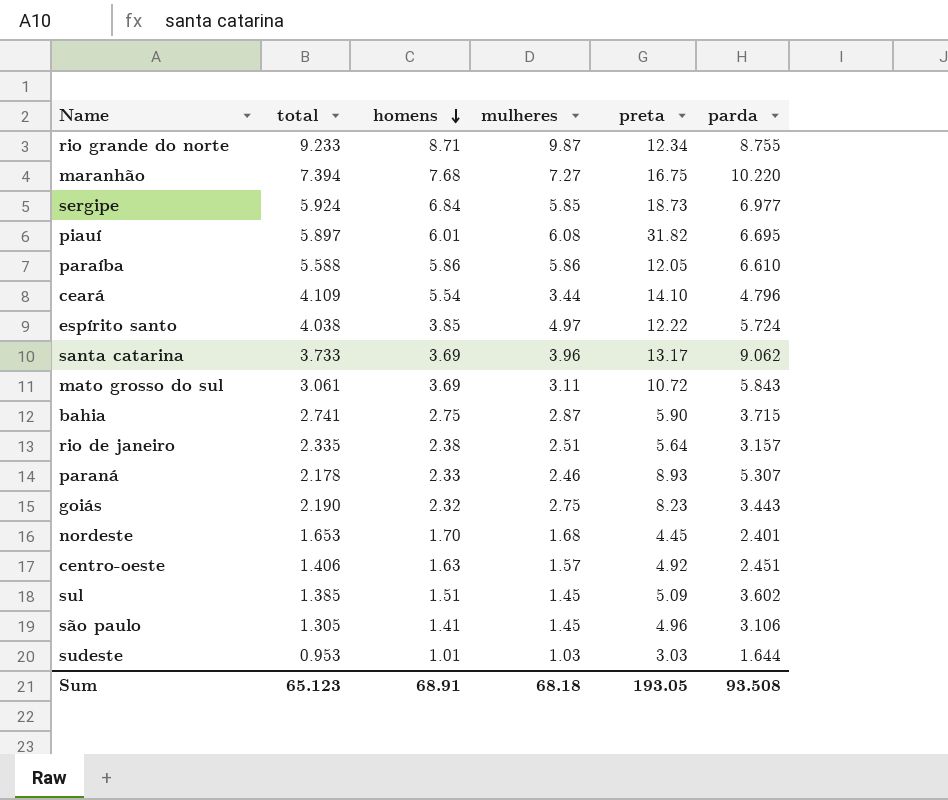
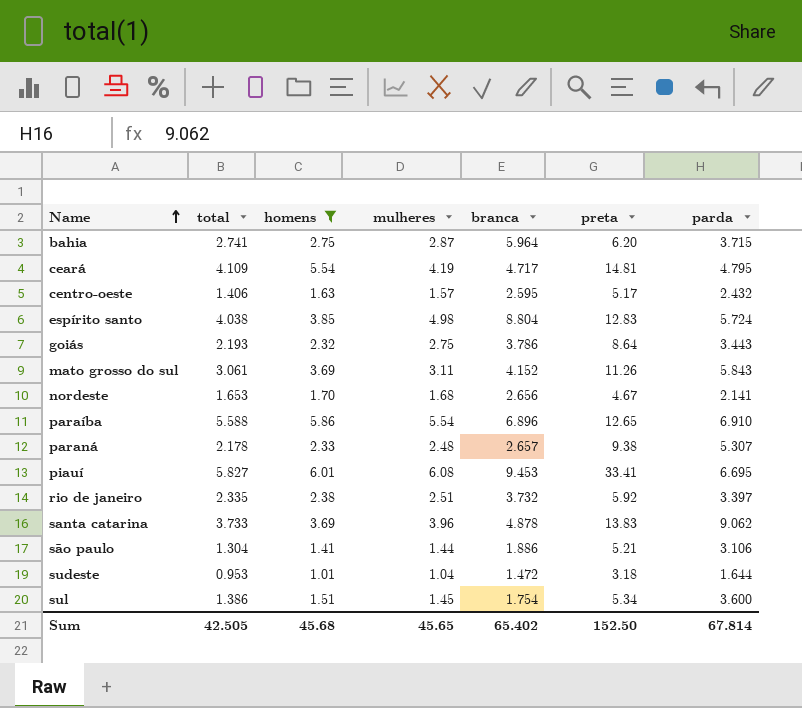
filter: none -> homens <= 6.01
row order: homens descending -> Name ascending
column branca | position: none -> 5
bahia | preta: 5.90 -> 6.20
ceará | mulheres: 3.44 -> 4.19
ceará | preta: 14.10 -> 14.81
ceará | parda: 4.796 -> 4.795
centro-oeste | preta: 4.92 -> 5.17
centro-oeste | parda: 2.451 -> 2.432
espírito santo | mulheres: 4.97 -> 4.98
espírito santo | preta: 12.22 -> 12.83
goiás | total: 2.190 -> 2.193
goiás | preta: 8.23 -> 8.64
mato grosso do sul | preta: 10.72 -> 11.26
nordeste | preta: 4.45 -> 4.67
nordeste | parda: 2.401 -> 2.141
paraíba | mulheres: 5.86 -> 5.54
paraíba | preta: 12.05 -> 12.65
paraíba | parda: 6.610 -> 6.910
paraná | mulheres: 2.46 -> 2.48
paraná | preta: 8.93 -> 9.38
piauí | total: 5.897 -> 5.827
piauí | preta: 31.82 -> 33.41
rio de janeiro | preta: 5.64 -> 5.92
rio de janeiro | parda: 3.157 -> 3.397
santa catarina | preta: 13.17 -> 13.83
são paulo | total: 1.305 -> 1.304
são paulo | mulheres: 1.45 -> 1.44
são paulo | preta: 4.96 -> 5.21
sudeste | mulheres: 1.03 -> 1.04
sudeste | preta: 3.03 -> 3.18
sul | total: 1.385 -> 1.386
sul | preta: 5.09 -> 5.34
sul | parda: 3.602 -> 3.600
Sum | total: 65.123 -> 42.505
Sum | homens: 68.91 -> 45.68
Sum | mulheres: 68.18 -> 45.65
Sum | preta: 193.05 -> 152.50
Sum | parda: 93.508 -> 67.814

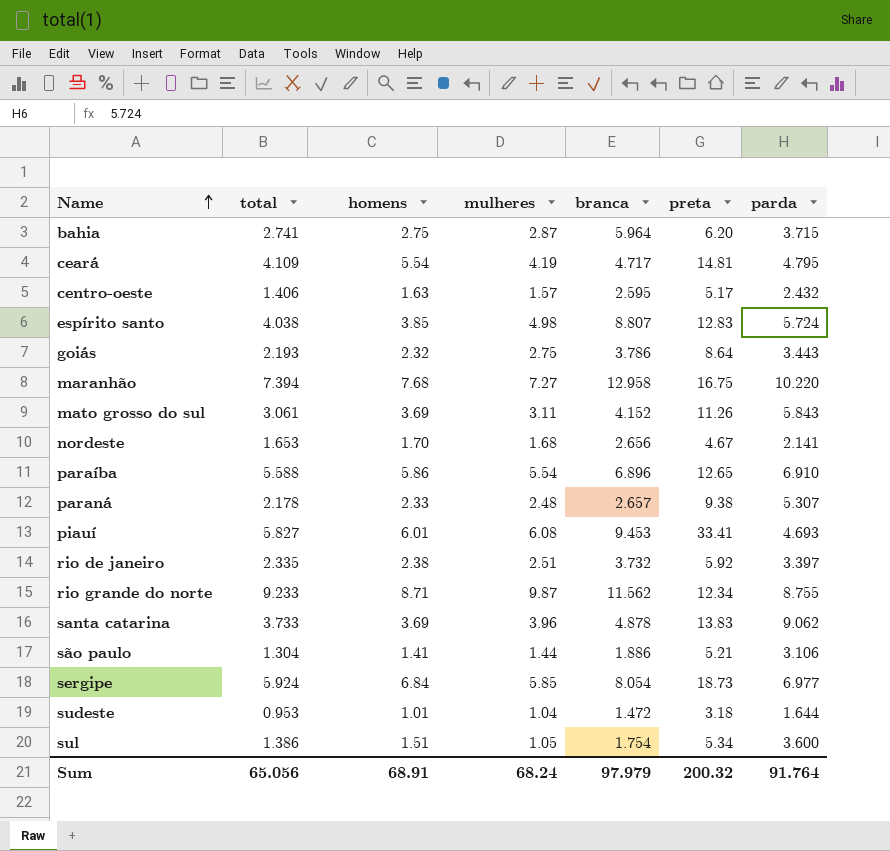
filter: homens <= 6.01 -> none
espírito santo | branca: 8.804 -> 8.807
piauí | parda: 6.695 -> 4.693
sul | mulheres: 1.45 -> 1.05
Sum | total: 42.505 -> 65.056
Sum | homens: 45.68 -> 68.91
Sum | mulheres: 45.65 -> 68.24
Sum | branca: 65.402 -> 97.979
Sum | preta: 152.50 -> 200.32
Sum | parda: 67.814 -> 91.764

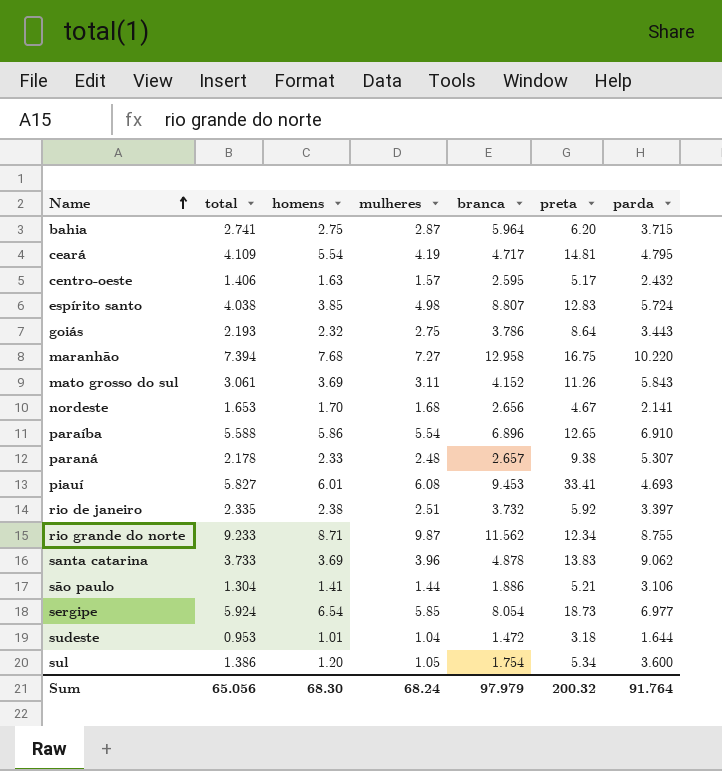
sergipe | homens: 6.84 -> 6.54
sul | homens: 1.51 -> 1.20
Sum | homens: 68.91 -> 68.30

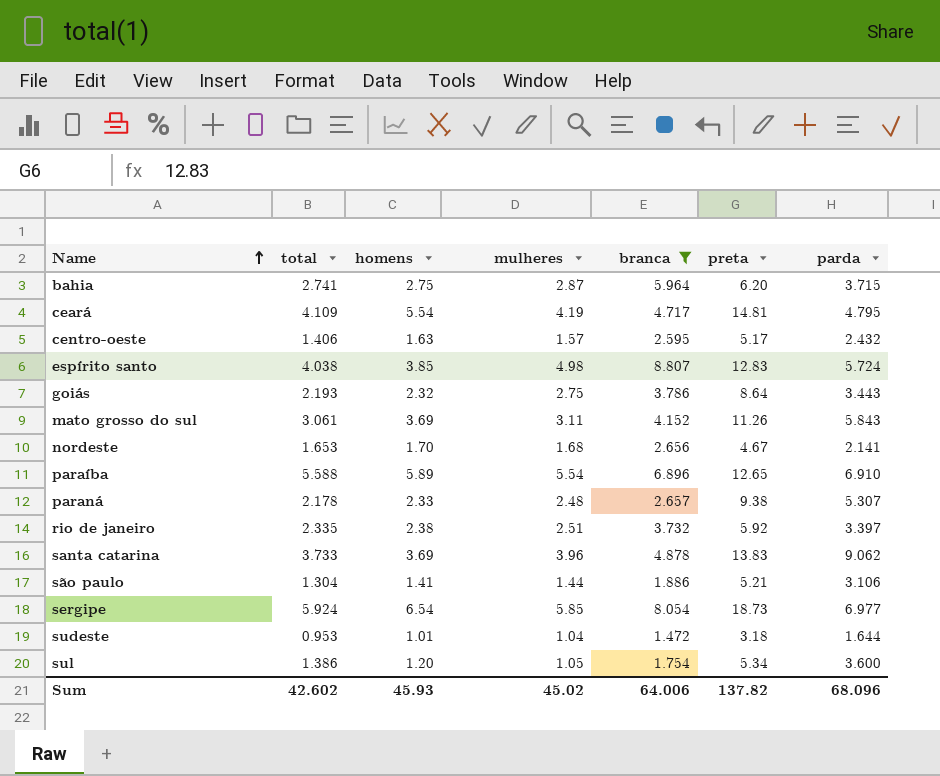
filter: none -> branca <= 8.807
paraíba | homens: 5.86 -> 5.89
Sum | total: 65.056 -> 42.602
Sum | homens: 68.30 -> 45.93
Sum | mulheres: 68.24 -> 45.02
Sum | branca: 97.979 -> 64.006
Sum | preta: 200.32 -> 137.82
Sum | parda: 91.764 -> 68.096

